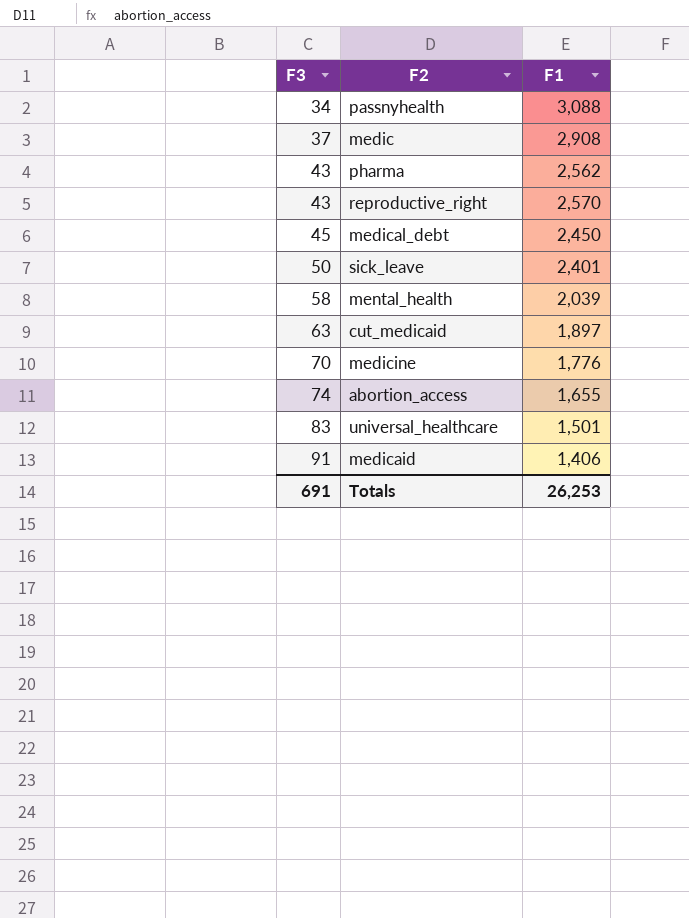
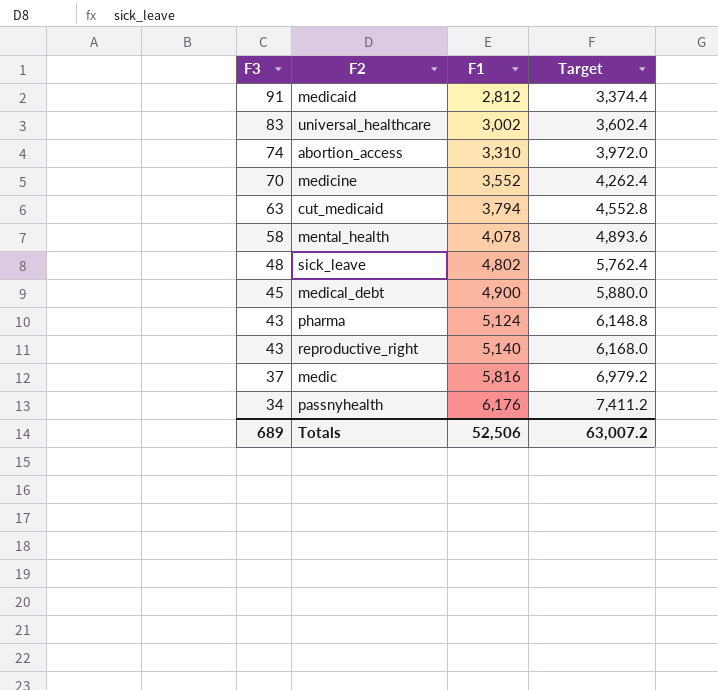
row order: F3 ascending -> F3 descending
column Target | formula: none -> [F1] * 1.2
medicaid | F1: 1,406 -> 2,812
universal_healthcare | F1: 1,501 -> 3,002
abortion_access | F1: 1,655 -> 3,310
medicine | F1: 1,776 -> 3,552
cut_medicaid | F1: 1,897 -> 3,794
mental_health | F1: 2,039 -> 4,078
sick_leave | F3: 50 -> 48
sick_leave | F1: 2,401 -> 4,802
medical_debt | F1: 2,450 -> 4,900
pharma | F1: 2,562 -> 5,124
reproductive_right | F1: 2,570 -> 5,140
medic | F1: 2,908 -> 5,816
passnyhealth | F1: 3,088 -> 6,176
Totals | F3: 691 -> 689
Totals | F1: 26,253 -> 52,506

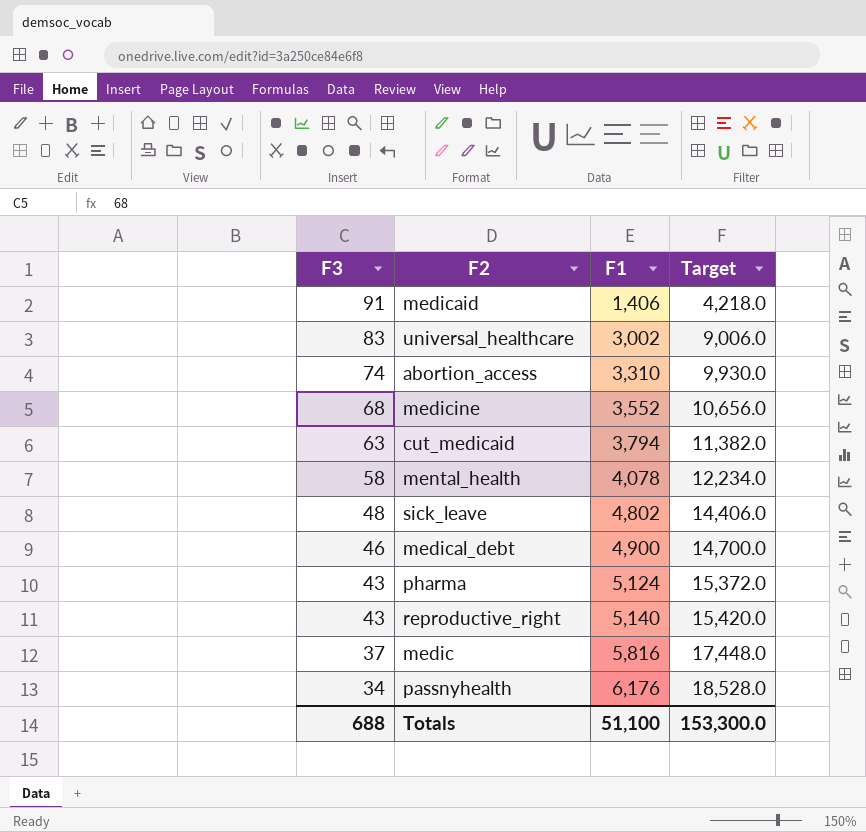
column Target | formula: [F1] * 1.2 -> [F1] * 3
medicaid | F1: 2,812 -> 1,406
medicine | F3: 70 -> 68
medical_debt | F3: 45 -> 46
Totals | F3: 689 -> 688
Totals | F1: 52,506 -> 51,100
Totals | Target: 63,007.2 -> 153,300.0

